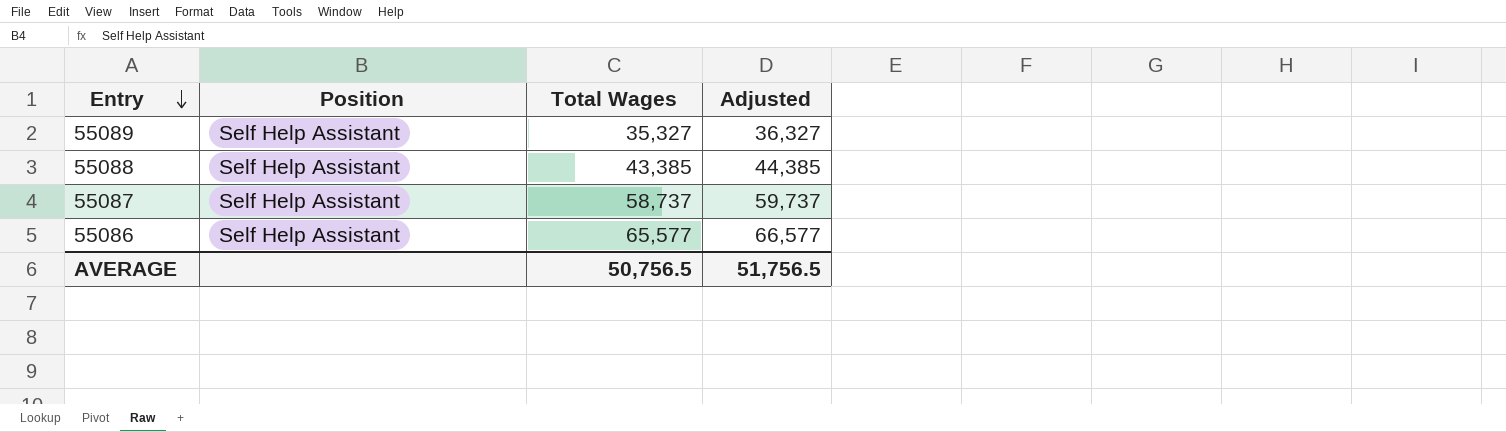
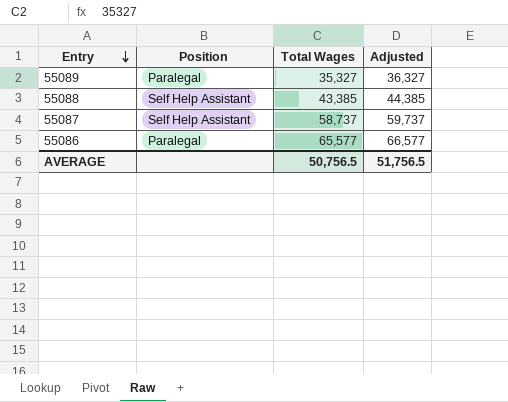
55089 | Position: Self Help Assistant -> Paralegal
55086 | Position: Self Help Assistant -> Paralegal

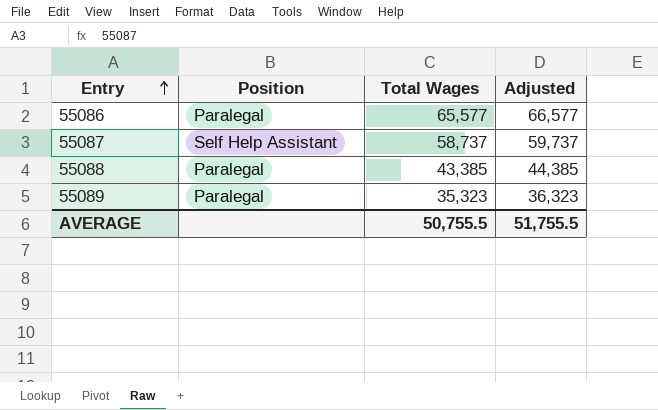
row order: Entry descending -> Entry ascending
55088 | Position: Self Help Assistant -> Paralegal
55089 | Total Wages: 35,327 -> 35,323
55089 | Adjusted: 36,327 -> 36,323
AVERAGE | Total Wages: 50,756.5 -> 50,755.5
AVERAGE | Adjusted: 51,756.5 -> 51,755.5

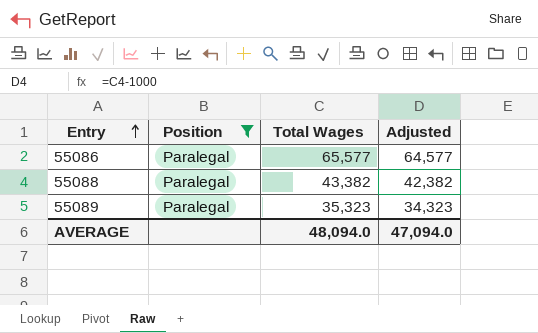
filter: none -> Position = Paralegal
column Adjusted | formula: [Total Wages] + 1000 -> [Total Wages] - 1000
55088 | Total Wages: 43,385 -> 43,382
AVERAGE | Total Wages: 50,755.5 -> 48,094.0
AVERAGE | Adjusted: 51,755.5 -> 47,094.0

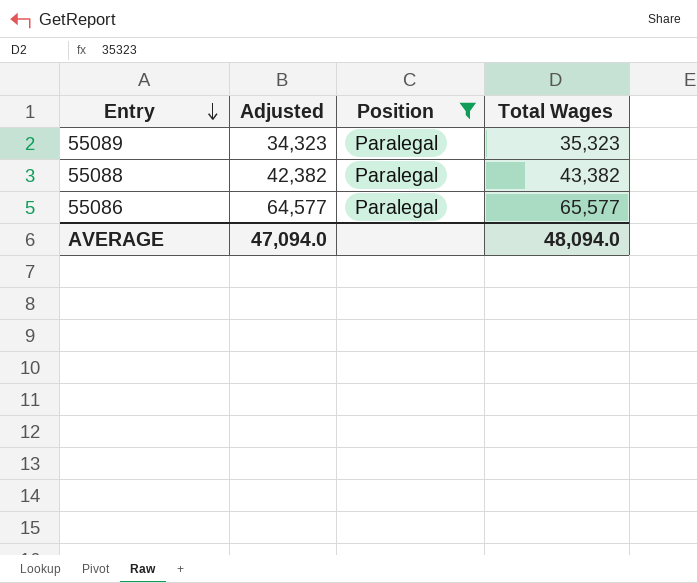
row order: Entry ascending -> Entry descending
column Adjusted | position: 4 -> 2

